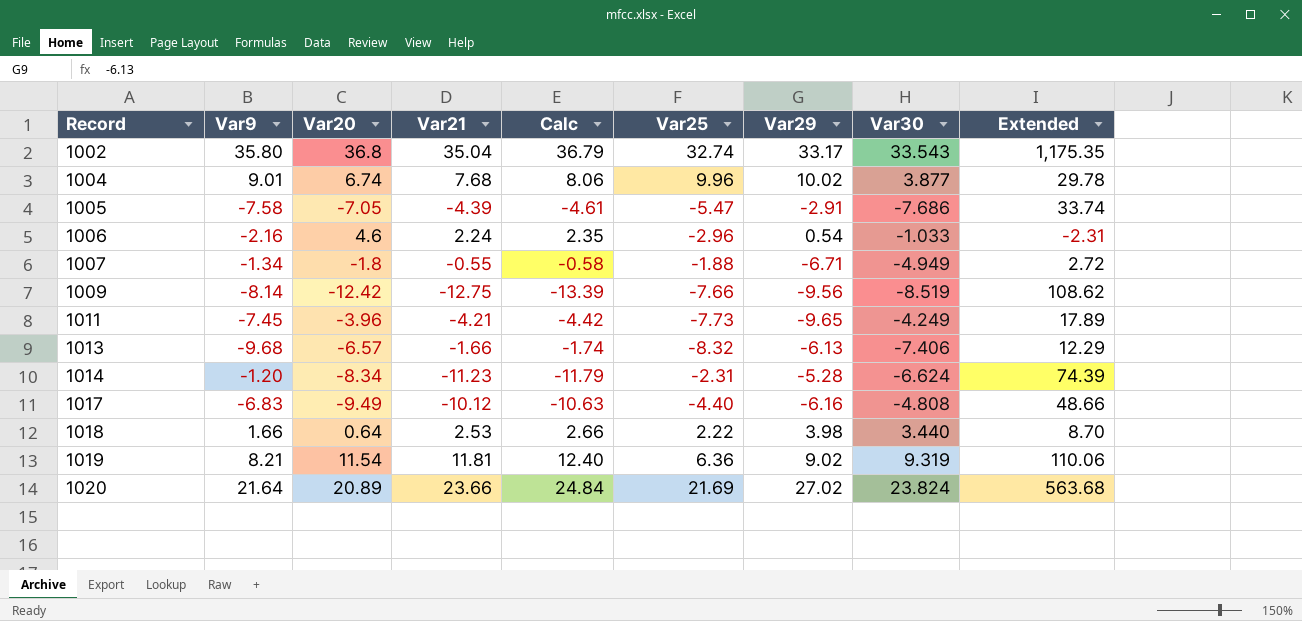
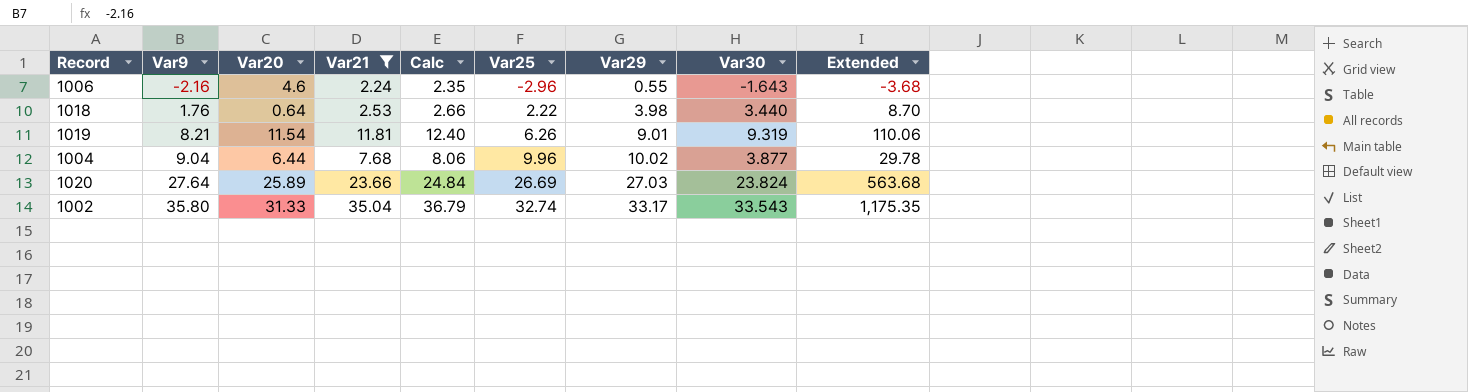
filter: none -> Var21 >= 2.24
row order: Record ascending -> Var9 ascending
1006 | Var29: 0.54 -> 0.55
1006 | Var30: -1.033 -> -1.643
1006 | Extended: -2.31 -> -3.68
1018 | Var9: 1.66 -> 1.76
1019 | Var25: 6.36 -> 6.26
1019 | Var29: 9.02 -> 9.01
1004 | Var9: 9.01 -> 9.04
1004 | Var20: 6.74 -> 6.44
1020 | Var9: 21.64 -> 27.64
1020 | Var20: 20.89 -> 25.89
1020 | Var25: 21.69 -> 26.69
1020 | Var29: 27.02 -> 27.03
1002 | Var20: 36.8 -> 31.33

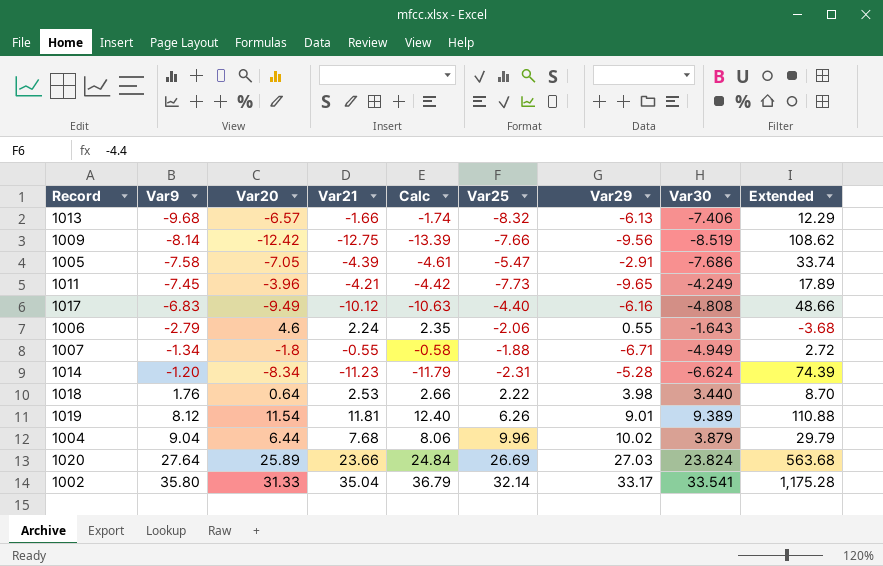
filter: Var21 >= 2.24 -> none
1006 | Var9: -2.16 -> -2.79
1006 | Var25: -2.96 -> -2.06
1019 | Var9: 8.21 -> 8.12
1019 | Var30: 9.319 -> 9.389
1019 | Extended: 110.06 -> 110.88
1004 | Var30: 3.877 -> 3.879
1004 | Extended: 29.78 -> 29.79
1002 | Var25: 32.74 -> 32.14
1002 | Var30: 33.543 -> 33.541
1002 | Extended: 1,175.35 -> 1,175.28

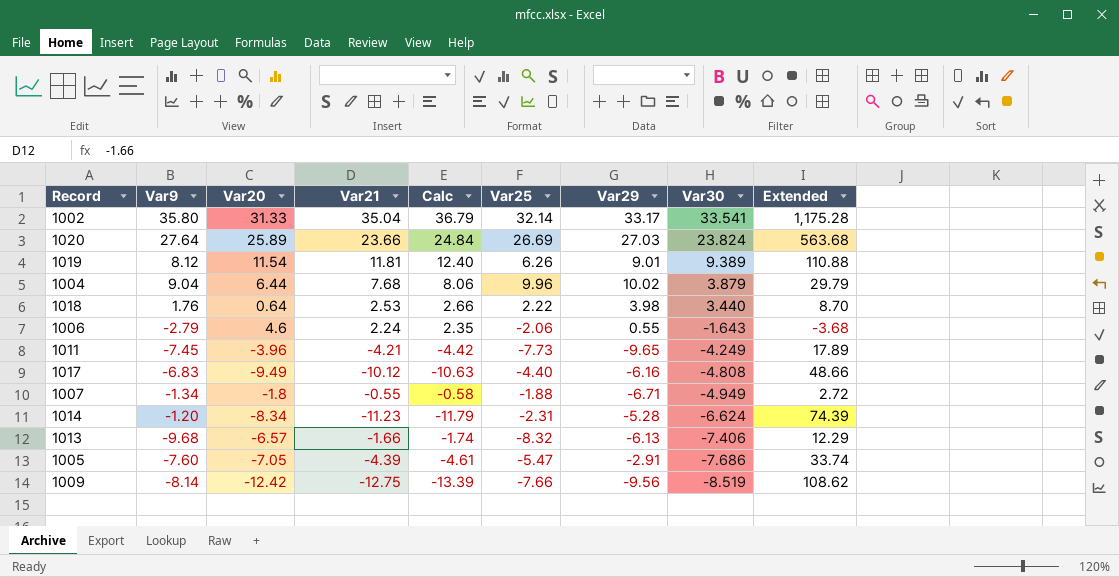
row order: Var9 ascending -> Var30 descending
1005 | Var9: -7.58 -> -7.60

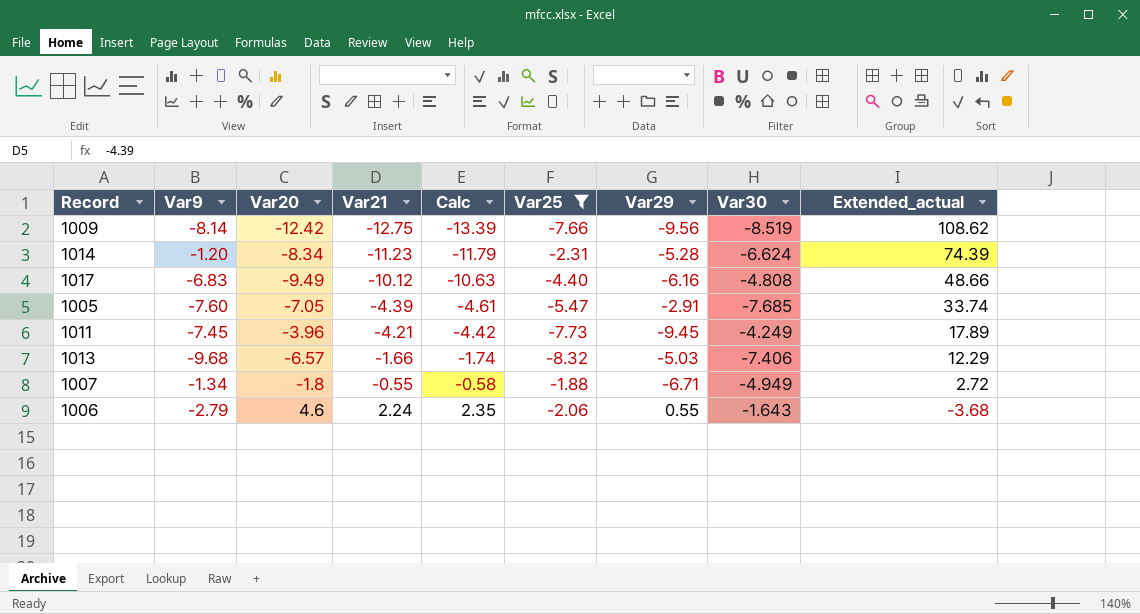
filter: none -> Var25 <= -1.88
row order: Var30 descending -> Var21 ascending
column name: Extended -> Extended_actual
1005 | Var30: -7.686 -> -7.685
1011 | Var29: -9.65 -> -9.45
1013 | Var29: -6.13 -> -5.03

